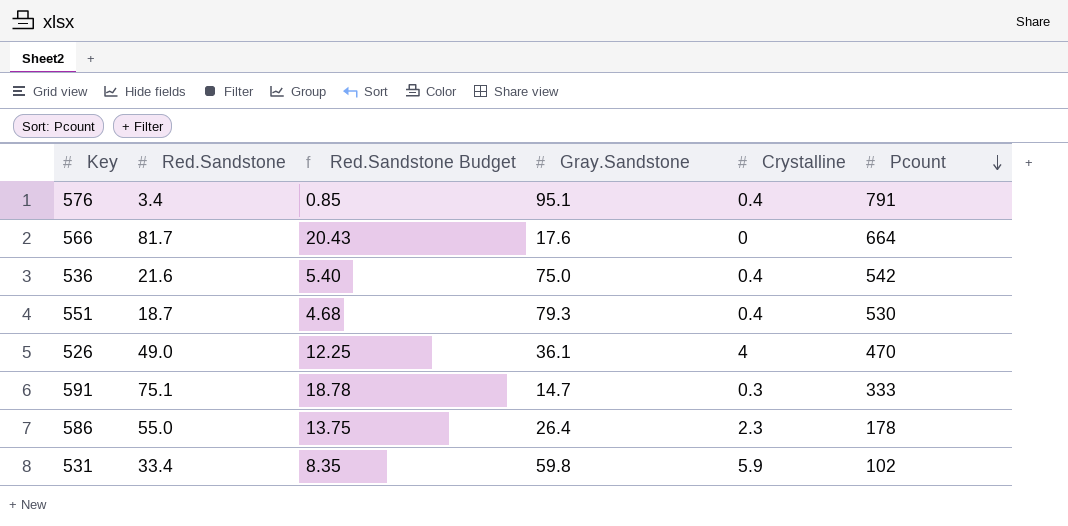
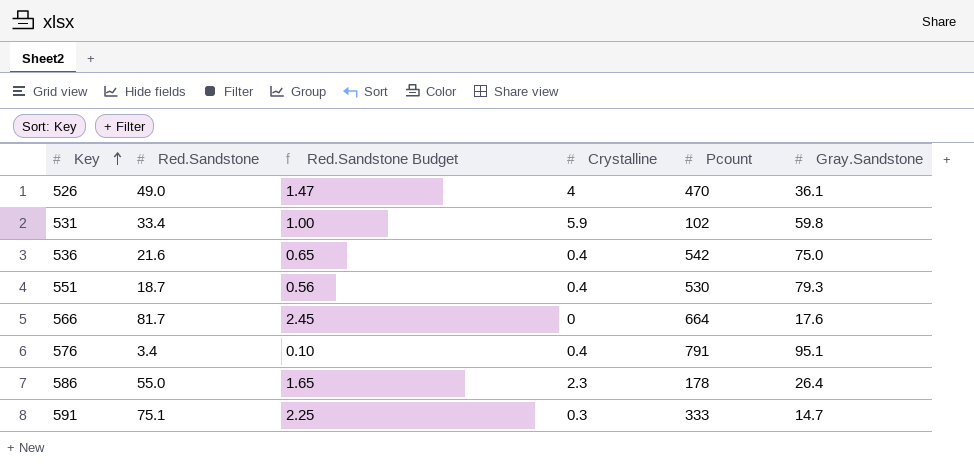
row order: Pcount descending -> Key ascending
column Red.Sandstone Budget | formula: [Red.Sandstone] * 0.25 -> [Red.Sandstone] * 0.03
column Gray.Sandstone | position: 4 -> 6

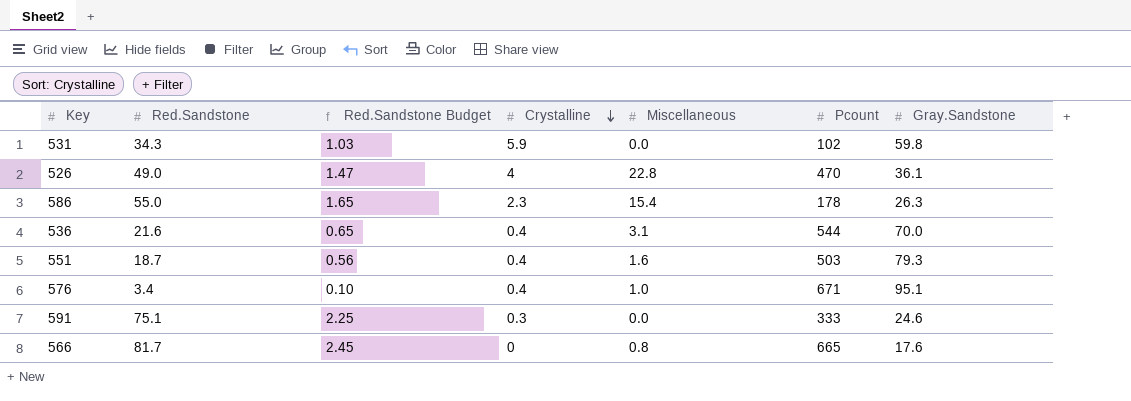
row order: Key ascending -> Crystalline descending
column Miscellaneous | position: none -> 5
531 | Red.Sandstone: 33.4 -> 34.3
531 | Red.Sandstone Budget: 1.00 -> 1.03
586 | Gray.Sandstone: 26.4 -> 26.3
536 | Pcount: 542 -> 544
536 | Gray.Sandstone: 75.0 -> 70.0
551 | Pcount: 530 -> 503
576 | Pcount: 791 -> 671
591 | Gray.Sandstone: 14.7 -> 24.6
566 | Pcount: 664 -> 665

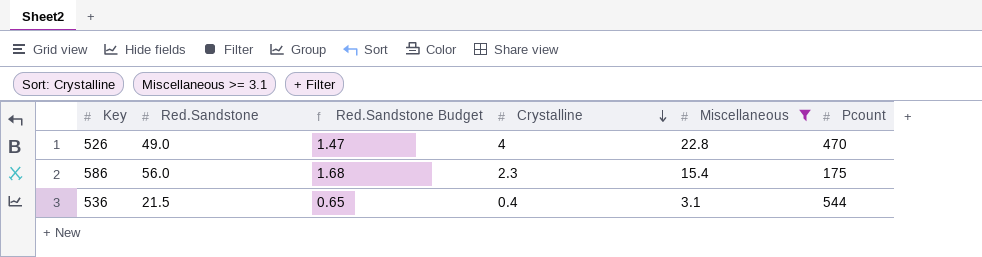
filter: none -> Miscellaneous >= 3.1
column Gray.Sandstone | position: 7 -> none
586 | Red.Sandstone: 55.0 -> 56.0
586 | Red.Sandstone Budget: 1.65 -> 1.68
586 | Pcount: 178 -> 175
536 | Red.Sandstone: 21.6 -> 21.5

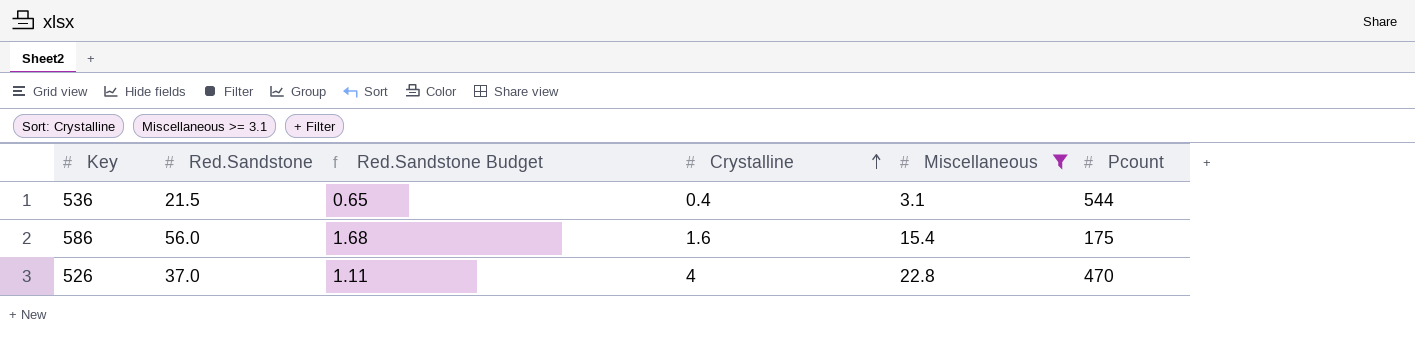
row order: Crystalline descending -> Crystalline ascending
586 | Crystalline: 2.3 -> 1.6
526 | Red.Sandstone: 49.0 -> 37.0
526 | Red.Sandstone Budget: 1.47 -> 1.11

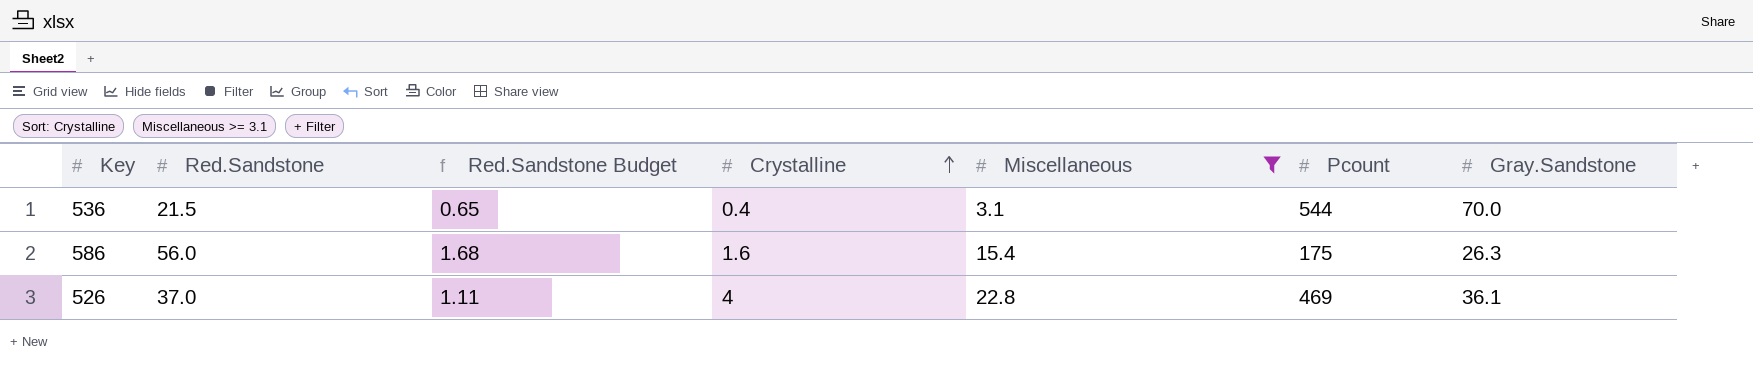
column Gray.Sandstone | position: none -> 7
526 | Pcount: 470 -> 469

